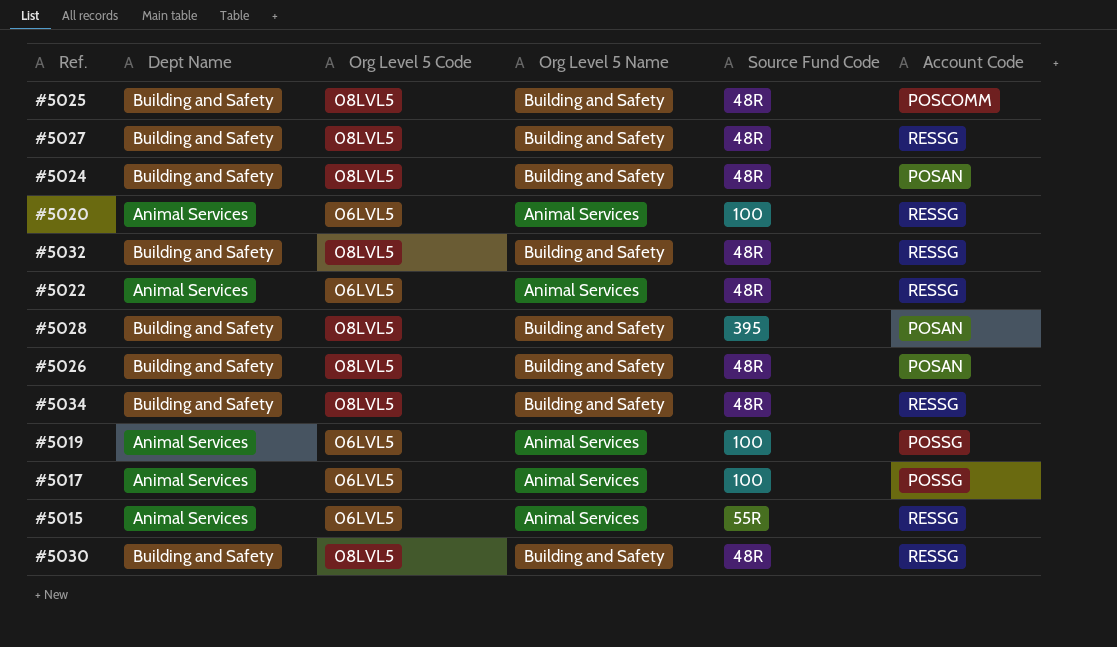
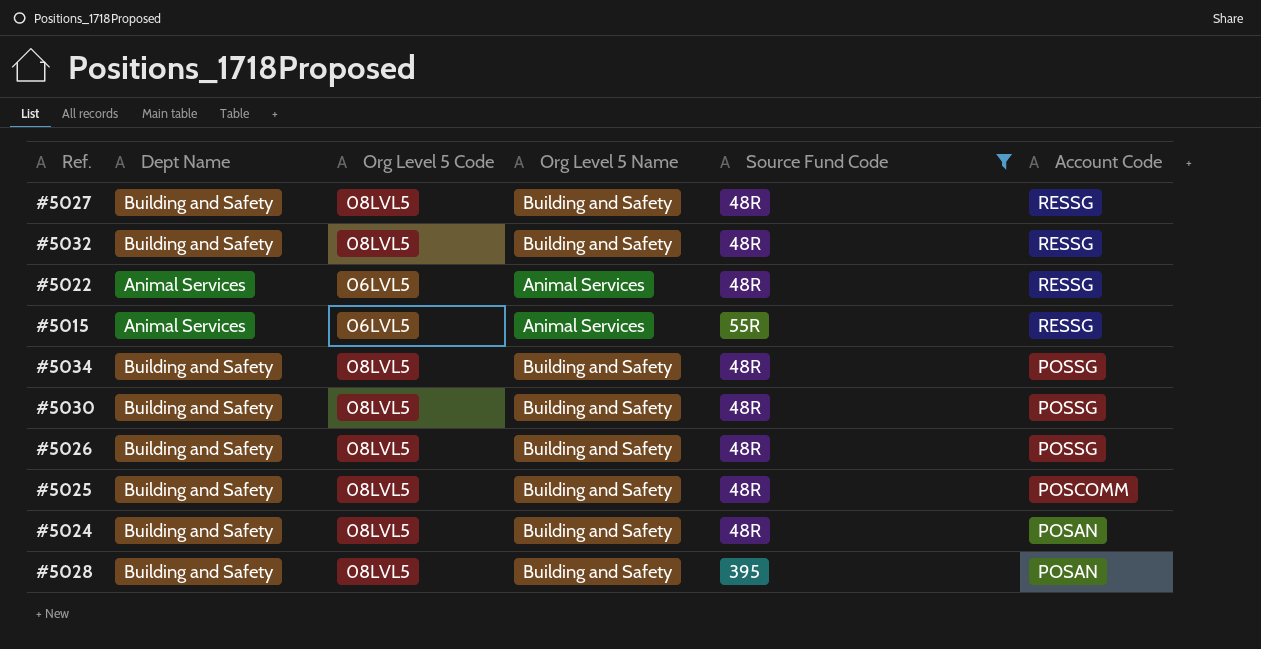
filter: none -> Source Fund Code != 100
row order: none -> Account Code descending
#5034 | Account Code: RESSG -> POSSG
#5030 | Account Code: RESSG -> POSSG
#5026 | Account Code: POSAN -> POSSG

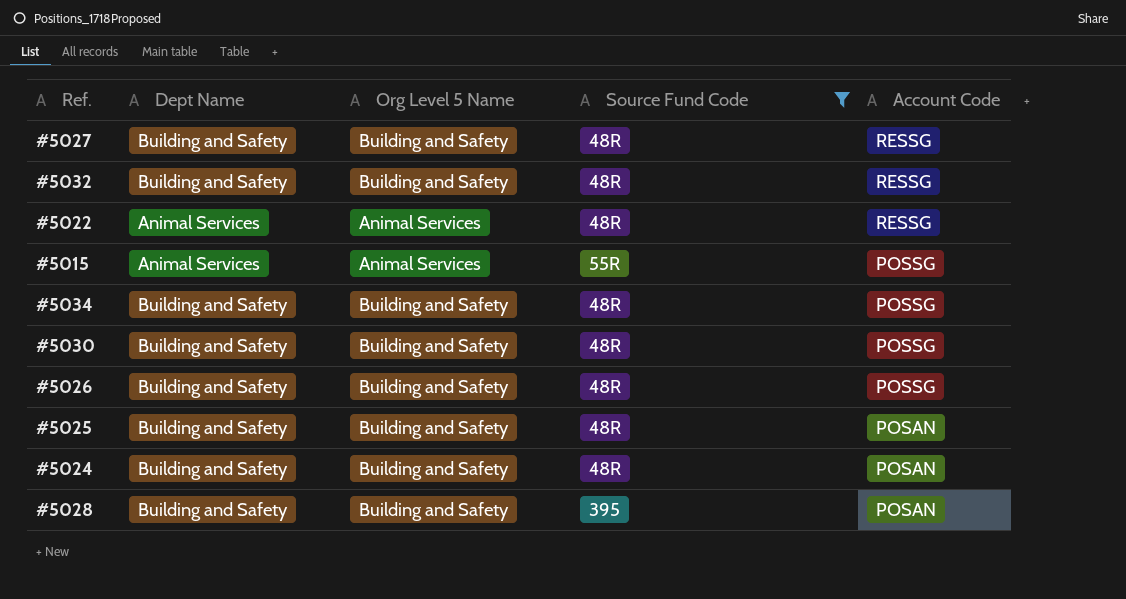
column Org Level 5 Code | position: 3 -> none
#5015 | Account Code: RESSG -> POSSG
#5025 | Account Code: POSCOMM -> POSAN

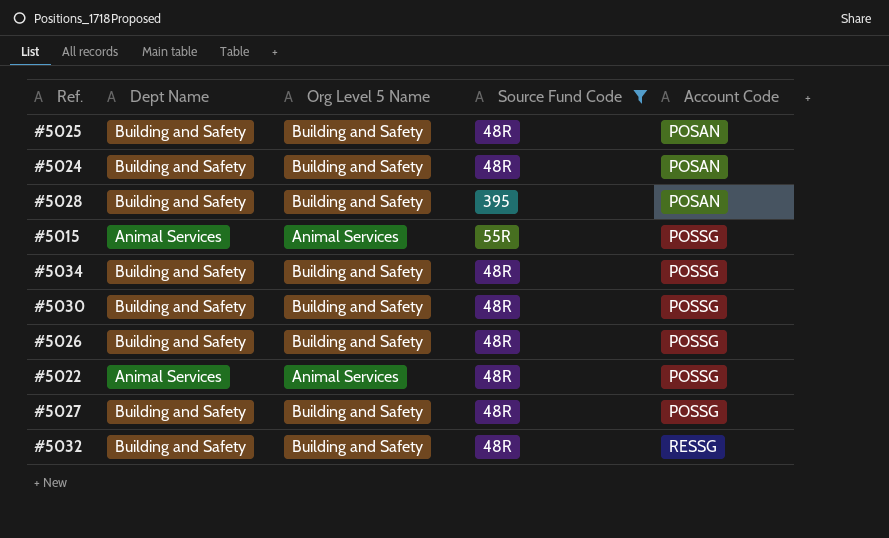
row order: Account Code descending -> Account Code ascending
#5022 | Account Code: RESSG -> POSSG
#5027 | Account Code: RESSG -> POSSG

